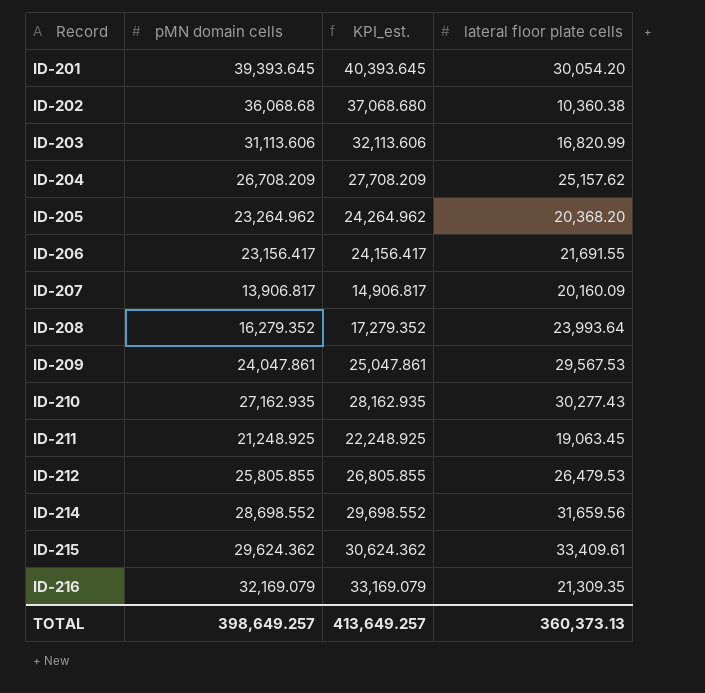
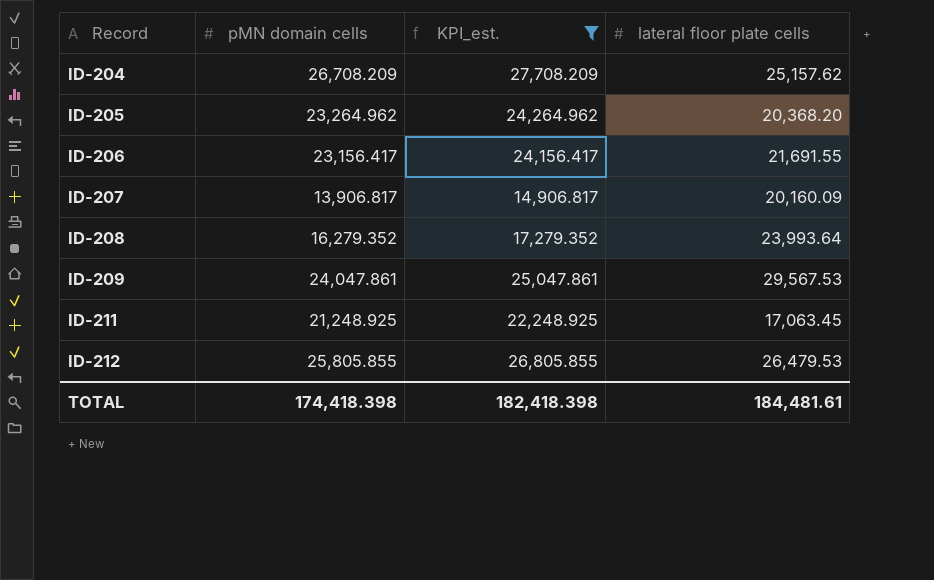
filter: none -> KPI_est. <= 27,708.209
ID-211 | lateral floor plate cells: 19,063.45 -> 17,063.45
TOTAL | pMN domain cells: 398,649.257 -> 174,418.398
TOTAL | KPI_est.: 413,649.257 -> 182,418.398
TOTAL | lateral floor plate cells: 360,373.13 -> 184,481.61

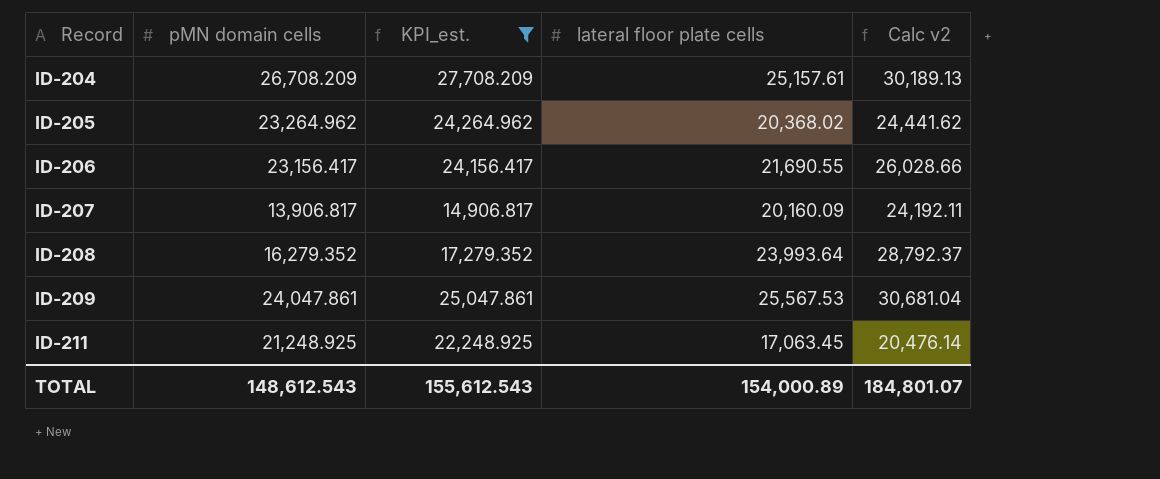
column Calc v2 | formula: none -> [lateral floor plate cells] * 1.2
row ID-212: 25,805.855 | 26,805.855 | 26,479.53 -> none
ID-204 | lateral floor plate cells: 25,157.62 -> 25,157.61
ID-205 | lateral floor plate cells: 20,368.20 -> 20,368.02
ID-206 | lateral floor plate cells: 21,691.55 -> 21,690.55
ID-209 | lateral floor plate cells: 29,567.53 -> 25,567.53
TOTAL | pMN domain cells: 174,418.398 -> 148,612.543
TOTAL | KPI_est.: 182,418.398 -> 155,612.543
TOTAL | lateral floor plate cells: 184,481.61 -> 154,000.89

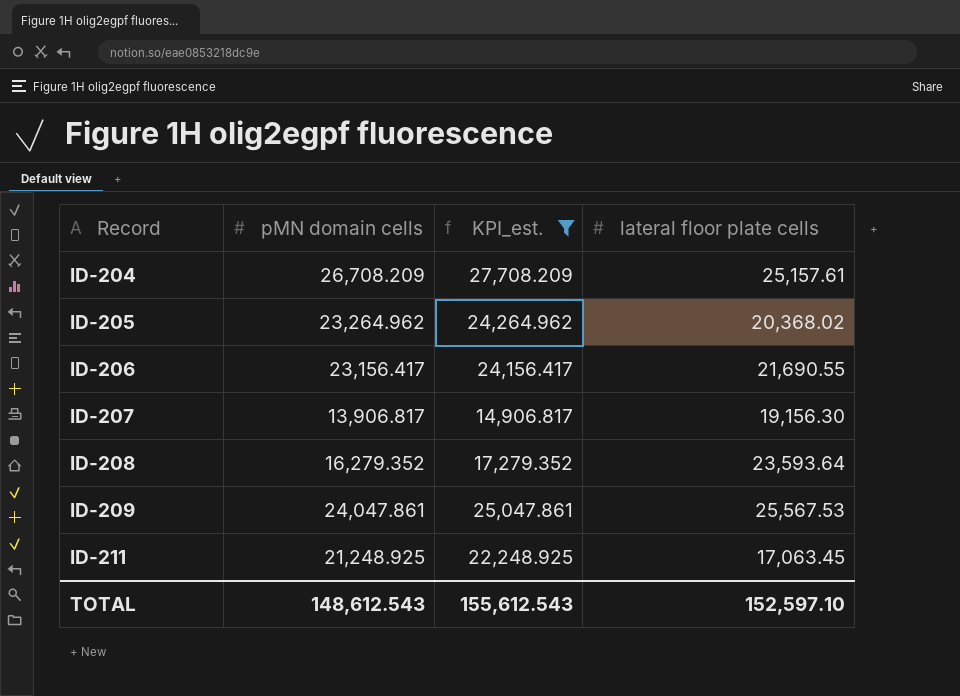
column Calc v2 | formula: [lateral floor plate cells] * 1.2 -> none
ID-207 | lateral floor plate cells: 20,160.09 -> 19,156.30
ID-208 | lateral floor plate cells: 23,993.64 -> 23,593.64
TOTAL | lateral floor plate cells: 154,000.89 -> 152,597.10

